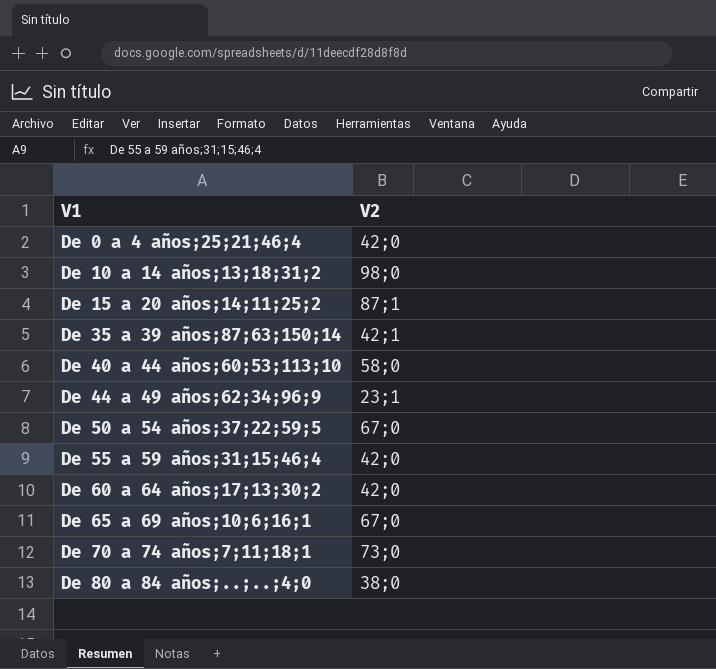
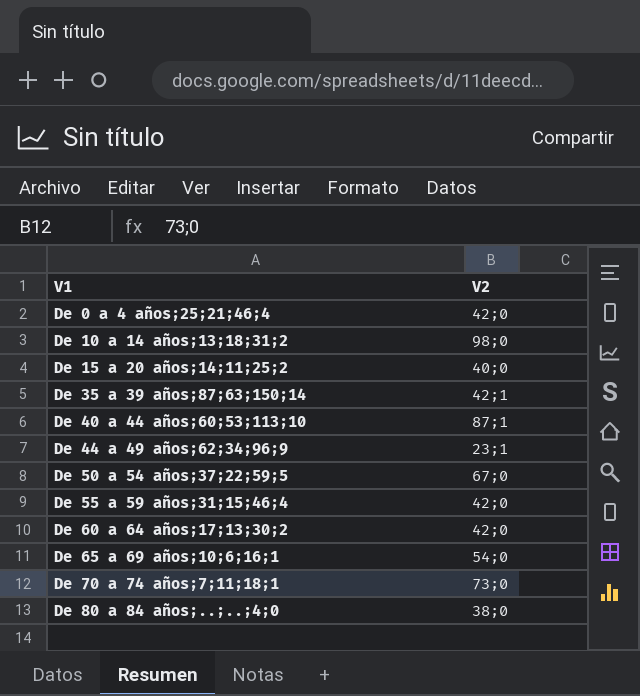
De 15 a 20 años;14;11;25;2 | V2: 87;1 -> 40;0
De 40 a 44 años;60;53;113;10 | V2: 58;0 -> 87;1
De 65 a 69 años;10;6;16;1 | V2: 67;0 -> 54;0

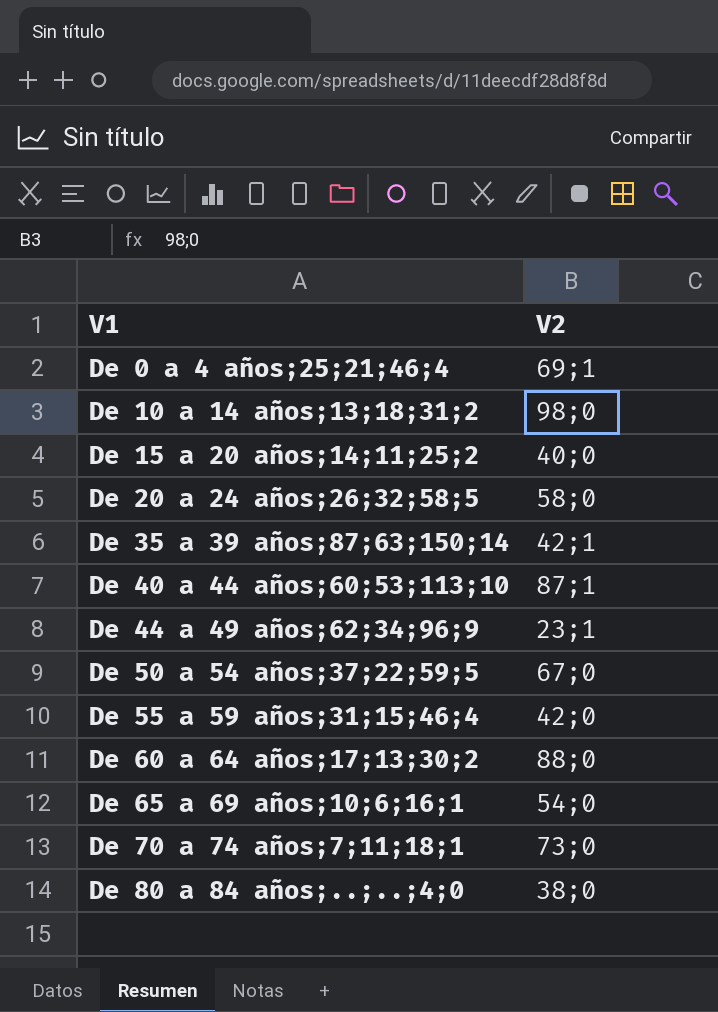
De 0 a 4 años;25;21;46;4 | V2: 42;0 -> 69;1
row De 20 a 24 años;26;32;58;5: none -> 58;0
De 60 a 64 años;17;13;30;2 | V2: 42;0 -> 88;0

